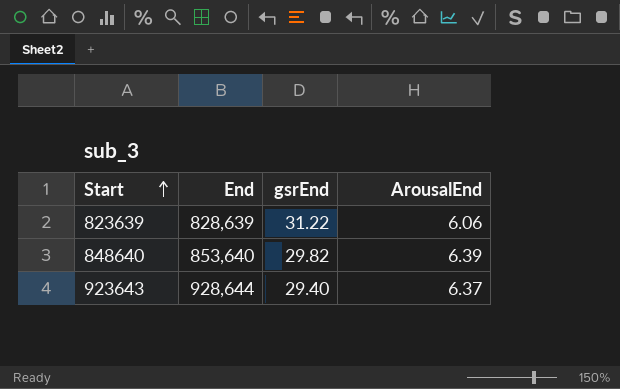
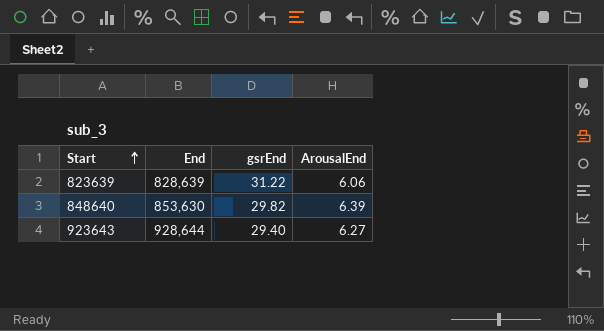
848640 | End: 853,640 -> 853,630
923643 | ArousalEnd: 6.37 -> 6.27

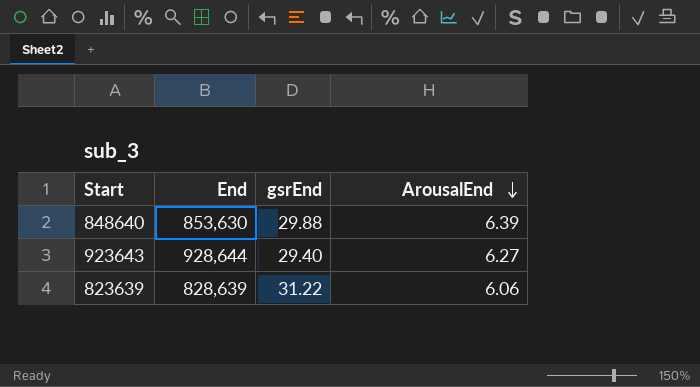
row order: Start ascending -> ArousalEnd descending
848640 | gsrEnd: 29.82 -> 29.88

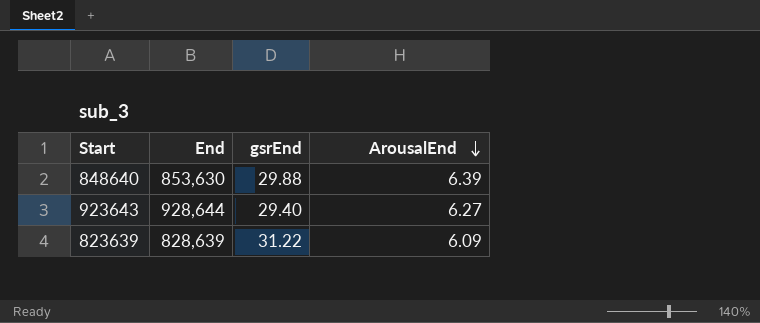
823639 | ArousalEnd: 6.06 -> 6.09

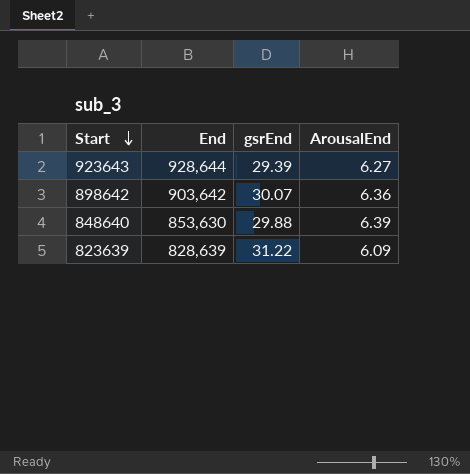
row order: ArousalEnd descending -> Start descending
923643 | gsrEnd: 29.40 -> 29.39
row 898642: none -> 903,642 | 30.07 | 6.36

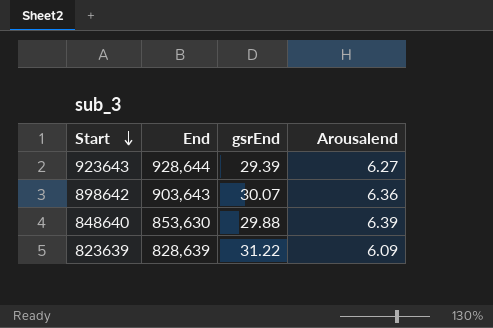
column name: ArousalEnd -> Arousalend
898642 | End: 903,642 -> 903,643

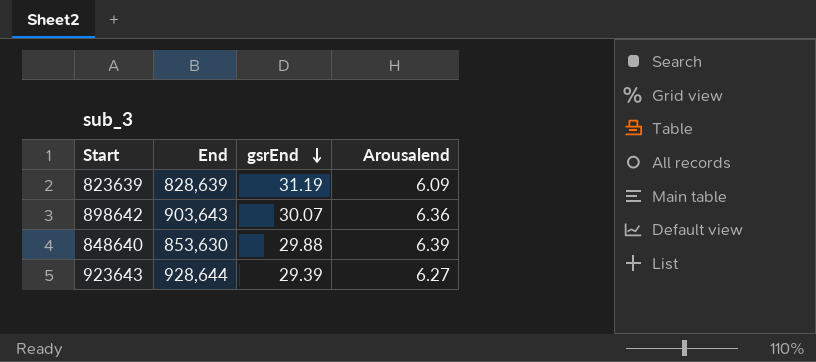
row order: Start descending -> gsrEnd descending
823639 | gsrEnd: 31.22 -> 31.19

